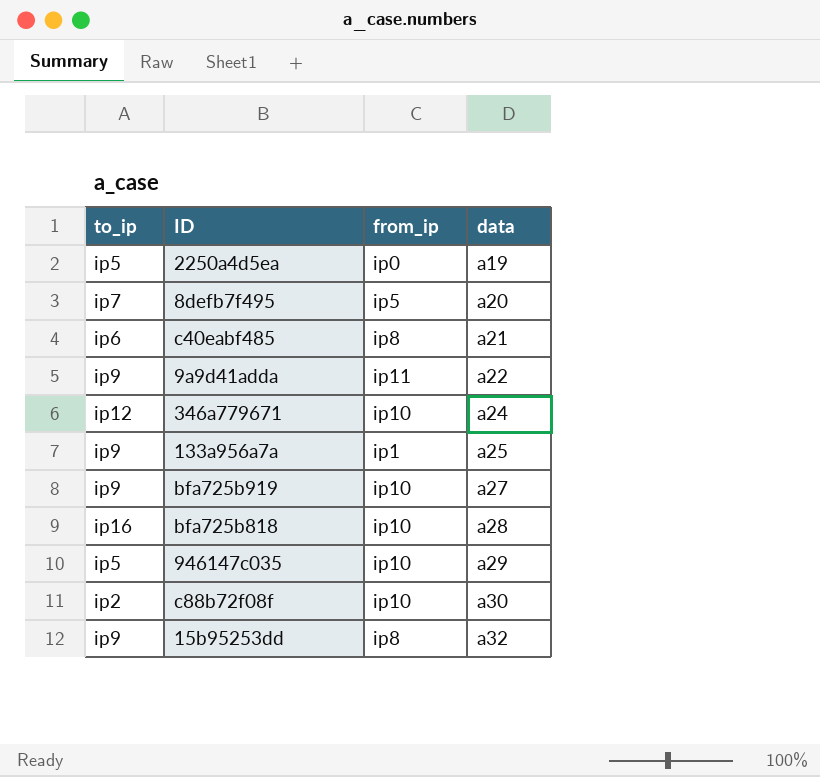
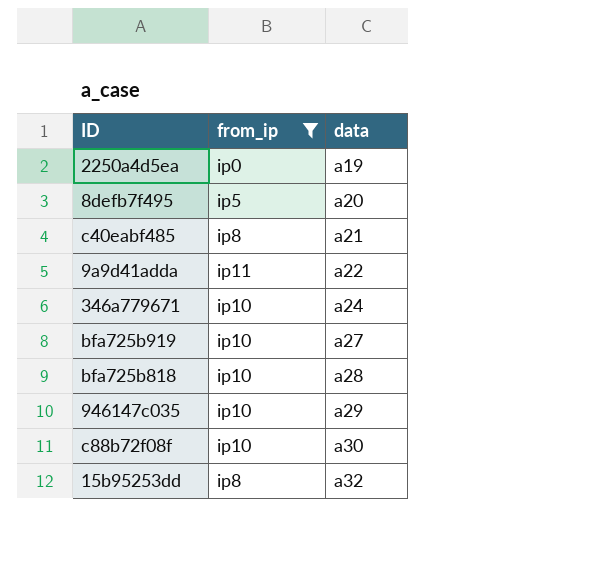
filter: none -> from_ip != ip1
column to_ip | position: 1 -> none

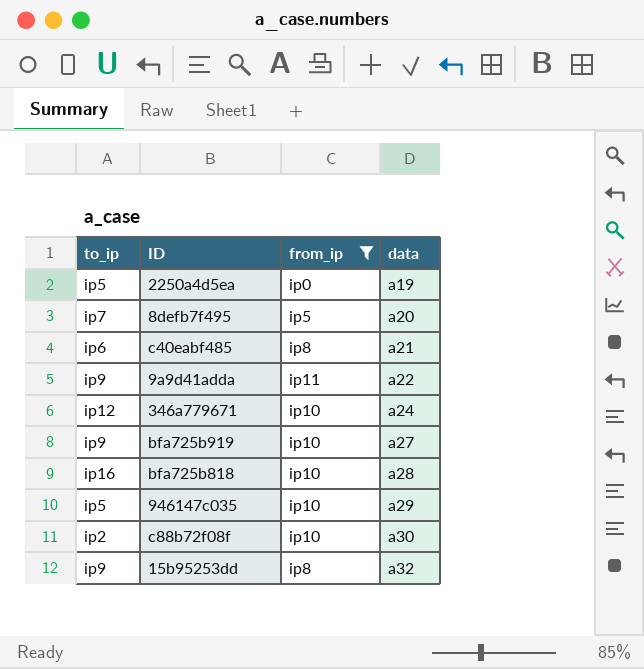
column to_ip | position: none -> 1

